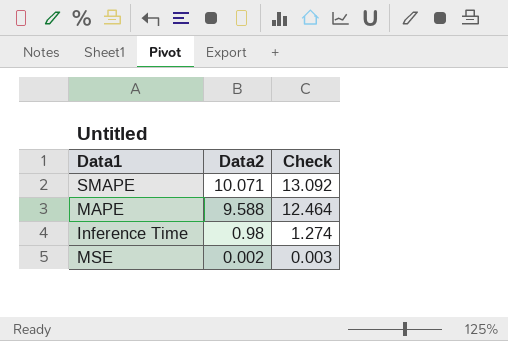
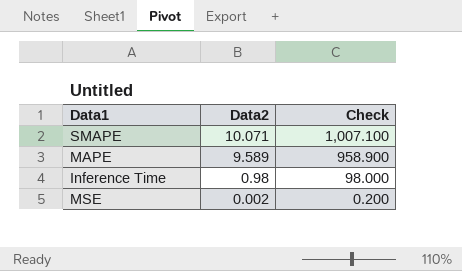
column Check | formula: [Data2] * 1.3 -> [Data2] * 100
MAPE | Data2: 9.588 -> 9.589

